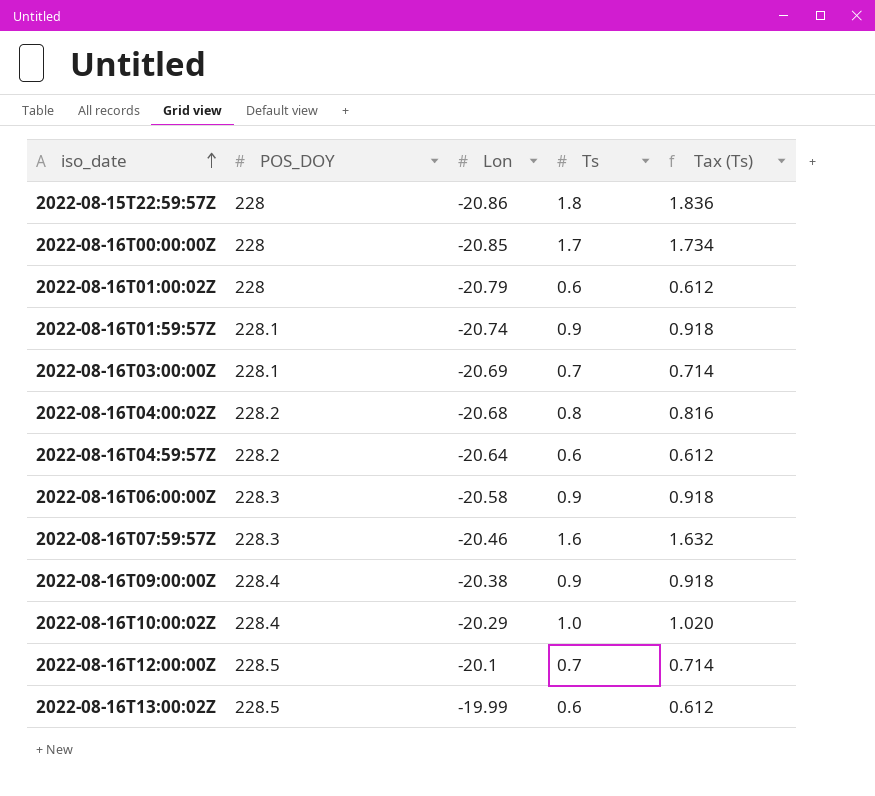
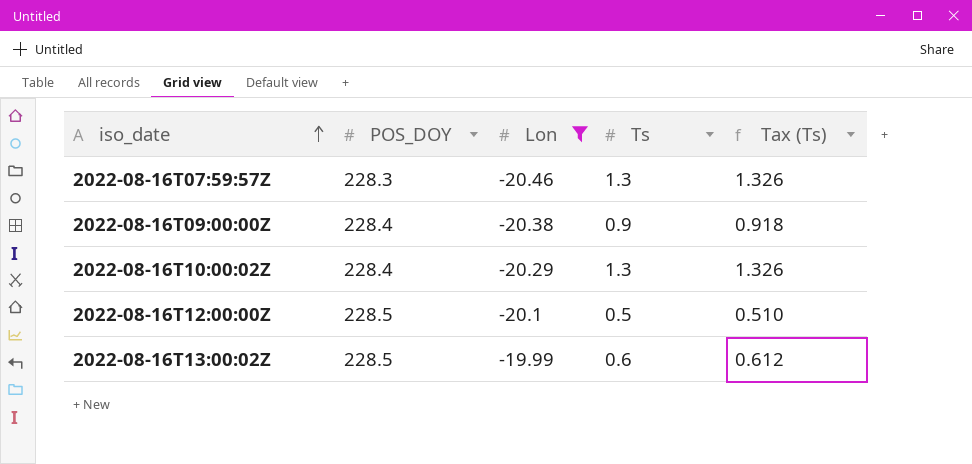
filter: none -> Lon >= -20.46
2022-08-16T07:59:57Z | Ts: 1.6 -> 1.3
2022-08-16T07:59:57Z | Tax (Ts): 1.632 -> 1.326
2022-08-16T10:00:02Z | Ts: 1.0 -> 1.3
2022-08-16T10:00:02Z | Tax (Ts): 1.020 -> 1.326
2022-08-16T12:00:00Z | Ts: 0.7 -> 0.5
2022-08-16T12:00:00Z | Tax (Ts): 0.714 -> 0.510

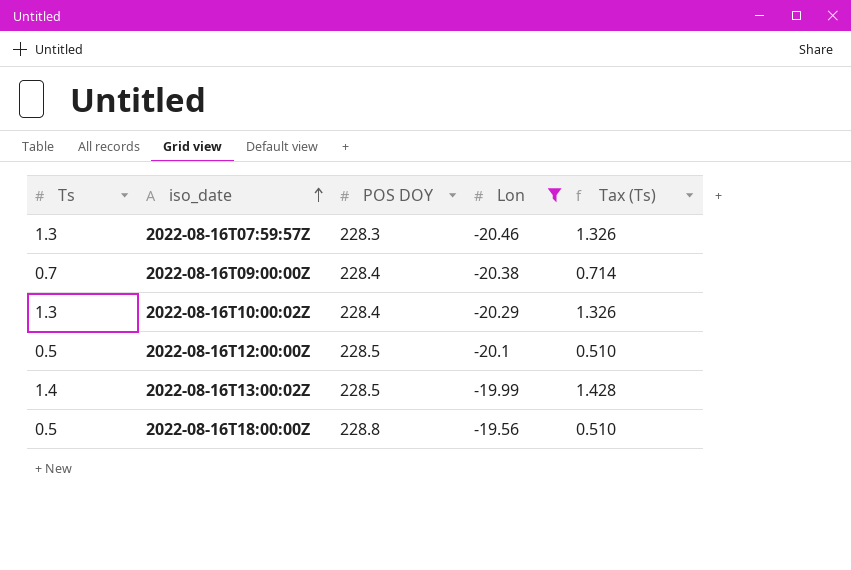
column Ts | position: 4 -> 1
column name: POS_DOY -> POS DOY
2022-08-16T09:00:00Z | Ts: 0.9 -> 0.7
2022-08-16T09:00:00Z | Tax (Ts): 0.918 -> 0.714
2022-08-16T13:00:02Z | Ts: 0.6 -> 1.4
2022-08-16T13:00:02Z | Tax (Ts): 0.612 -> 1.428
row 2022-08-16T18:00:00Z: none -> 0.5 | 228.8 | -19.56 | 0.510

